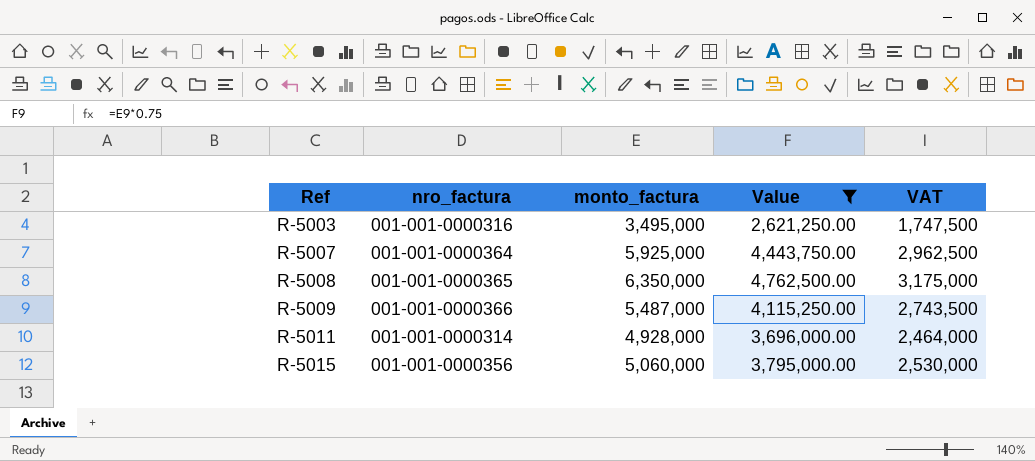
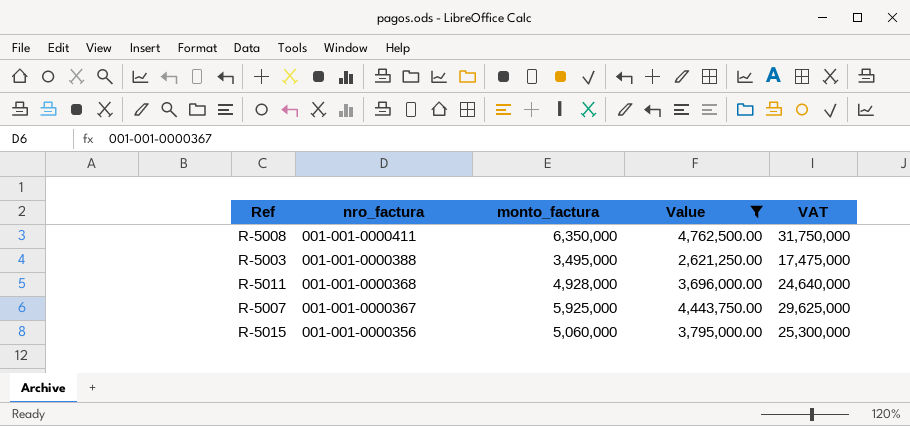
row order: Ref ascending -> nro_factura descending
column VAT | formula: [monto_factura] * 0.5 -> [monto_factura] * 5
row R-5009: 001-001-0000366 | 5,487,000 | 4,115,250.00 | 2,743,500 -> none
R-5008 | nro_factura: 001-001-0000365 -> 001-001-0000411
R-5003 | nro_factura: 001-001-0000316 -> 001-001-0000388
R-5011 | nro_factura: 001-001-0000314 -> 001-001-0000368
R-5007 | nro_factura: 001-001-0000364 -> 001-001-0000367

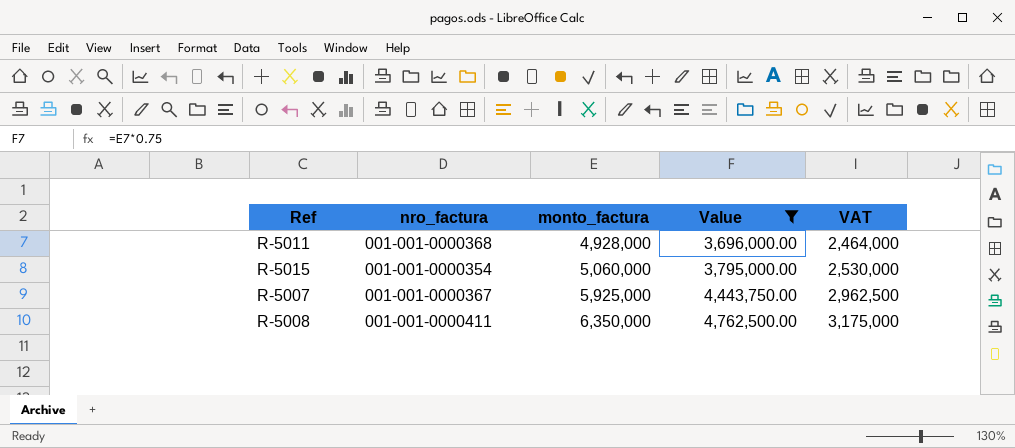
row order: nro_factura descending -> monto_factura ascending
column VAT | formula: [monto_factura] * 5 -> [monto_factura] * 0.5
row R-5003: 001-001-0000388 | 3,495,000 | 2,621,250.00 | 17,475,000 -> none
R-5015 | nro_factura: 001-001-0000356 -> 001-001-0000354

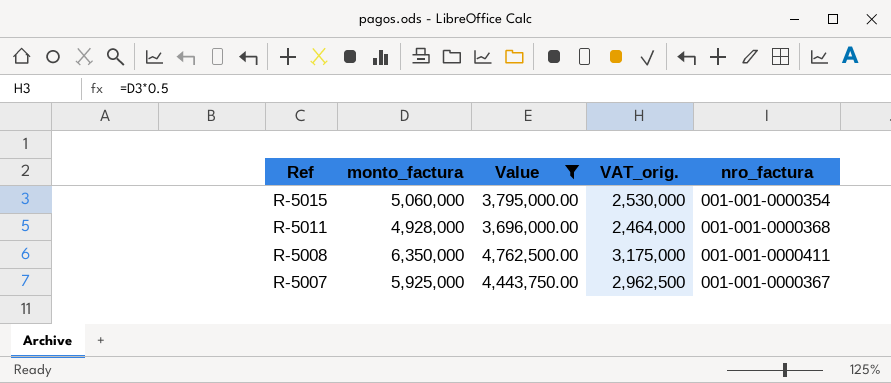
row order: monto_factura ascending -> Ref descending
column name: VAT -> VAT_orig.
column nro_factura | position: 2 -> 5

